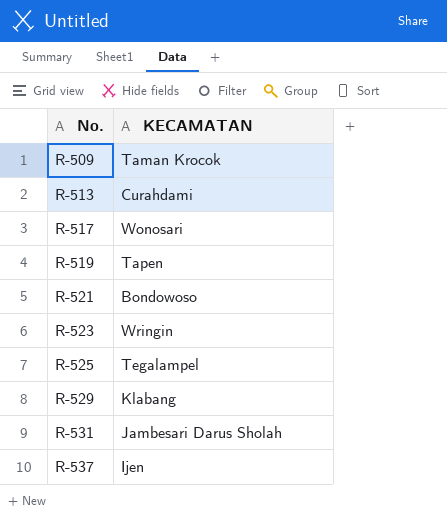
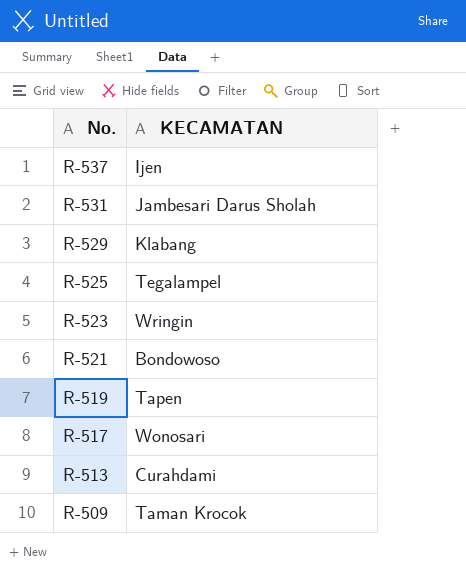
row order: No. ascending -> No. descending

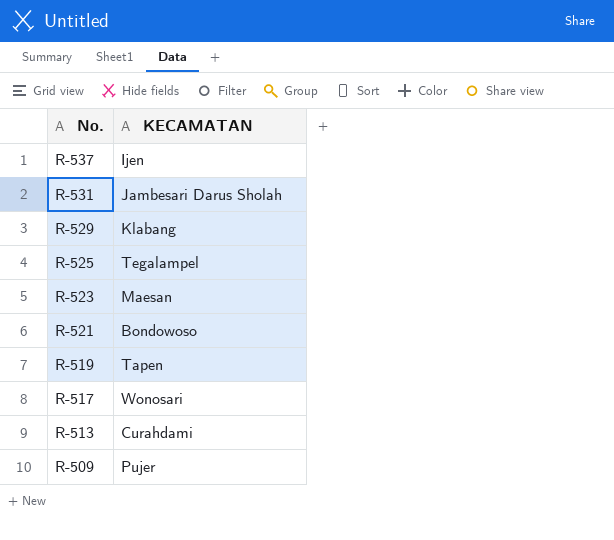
R-523 | KECAMATAN: Wringin -> Maesan
R-509 | KECAMATAN: Taman Krocok -> Pujer

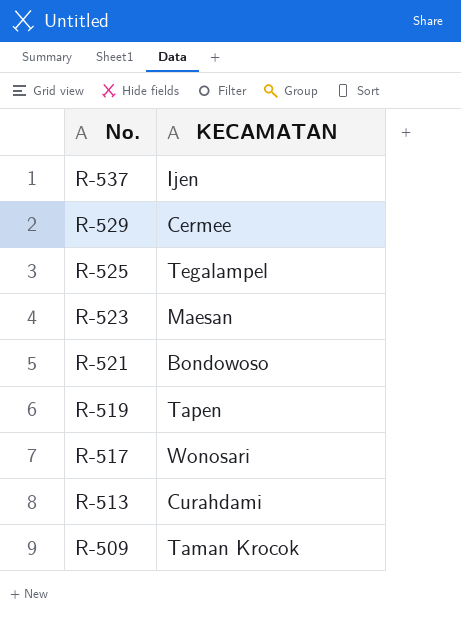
row R-531: Jambesari Darus Sholah -> none
R-529 | KECAMATAN: Klabang -> Cermee
R-509 | KECAMATAN: Pujer -> Taman Krocok

